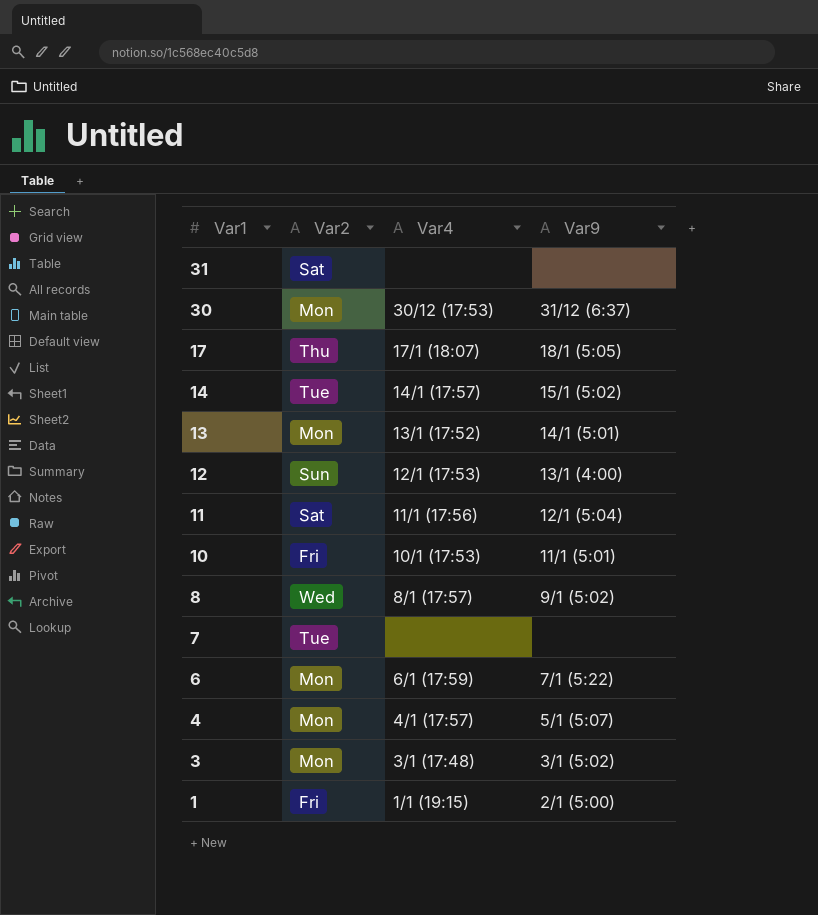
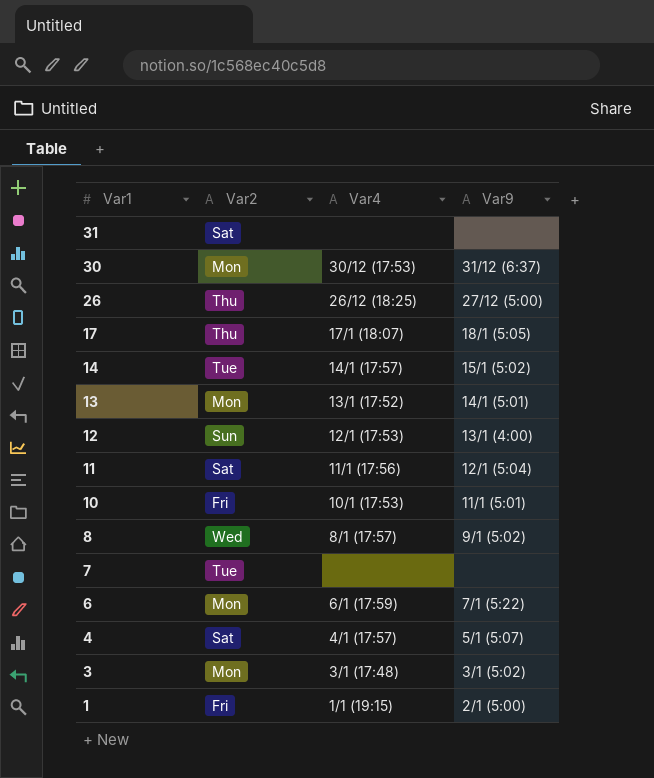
row 26: none -> Thu | 26/12 (18:25) | 27/12 (5:00)
4 | Var2: Mon -> Sat

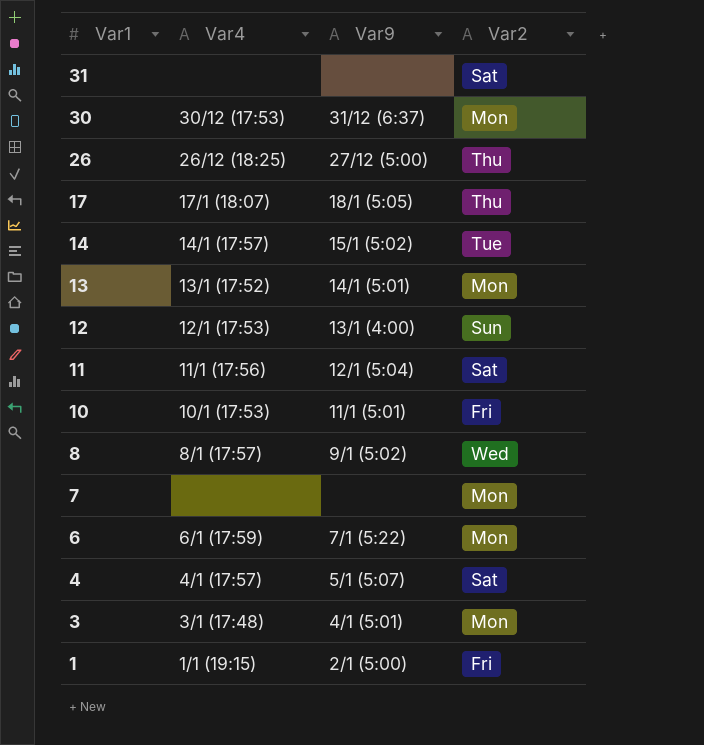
column Var2 | position: 2 -> 4
7 | Var2: Tue -> Mon
3 | Var9: 3/1 (5:02) -> 4/1 (5:01)

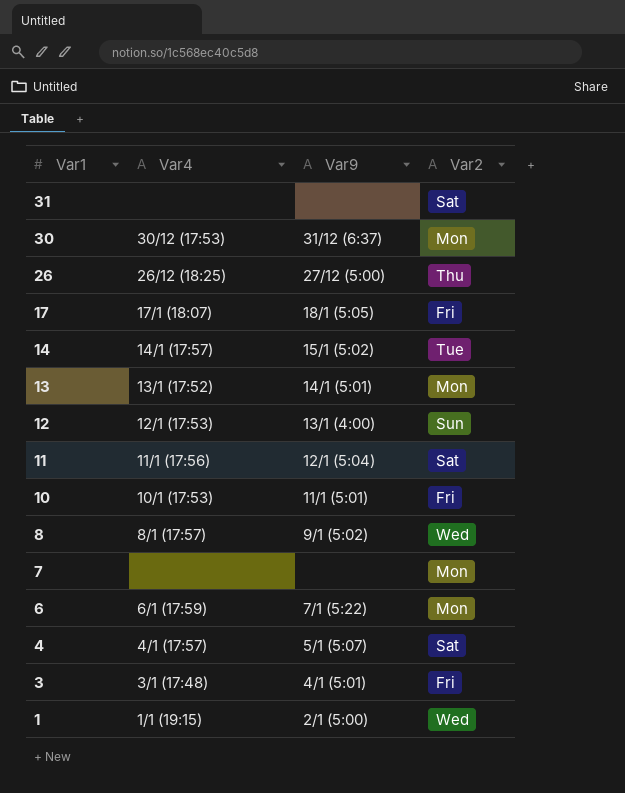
17 | Var2: Thu -> Fri
3 | Var2: Mon -> Fri
1 | Var2: Fri -> Wed

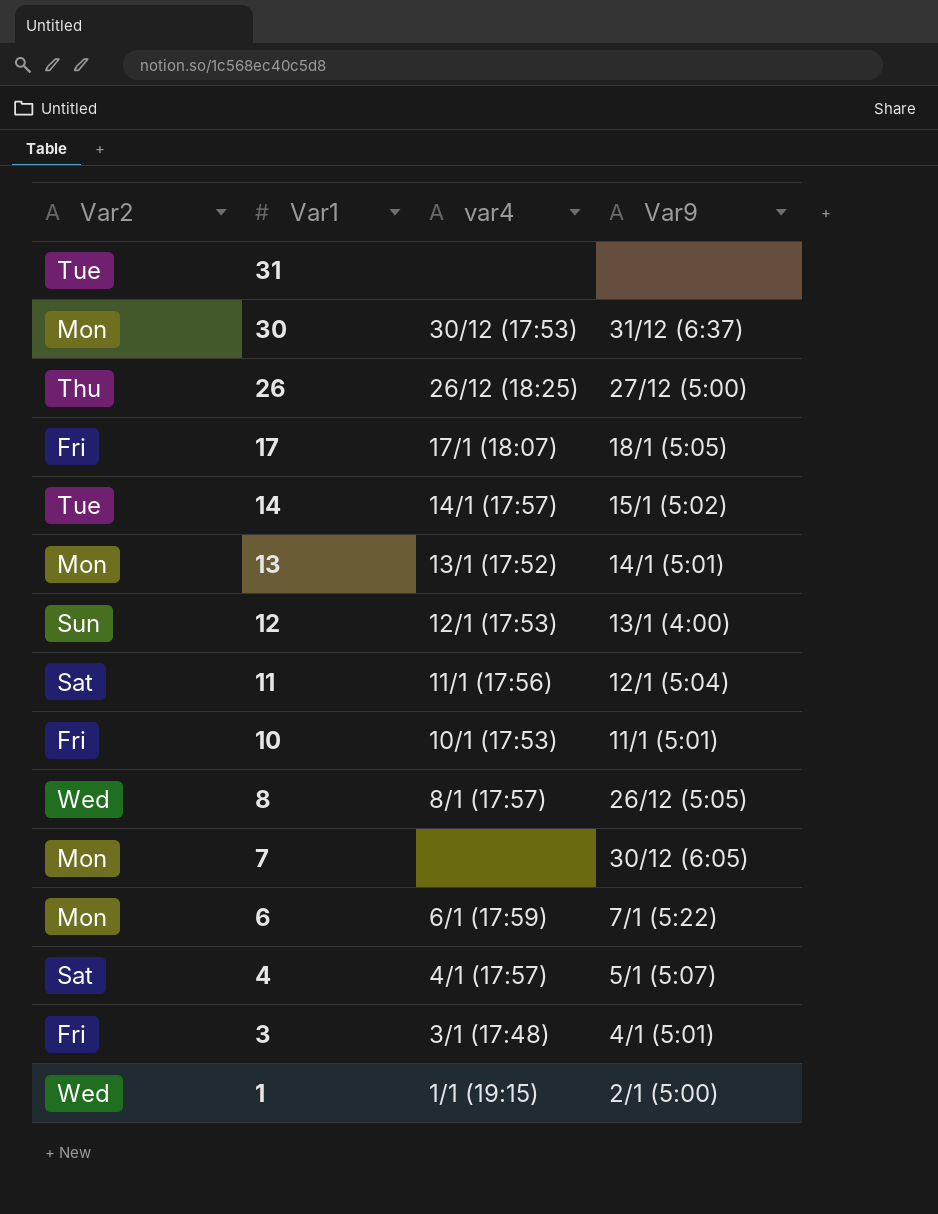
column Var2 | position: 4 -> 1
column name: Var4 -> var4
31 | Var2: Sat -> Tue
8 | Var9: 9/1 (5:02) -> 26/12 (5:05)
7 | Var9: none -> 30/12 (6:05)

